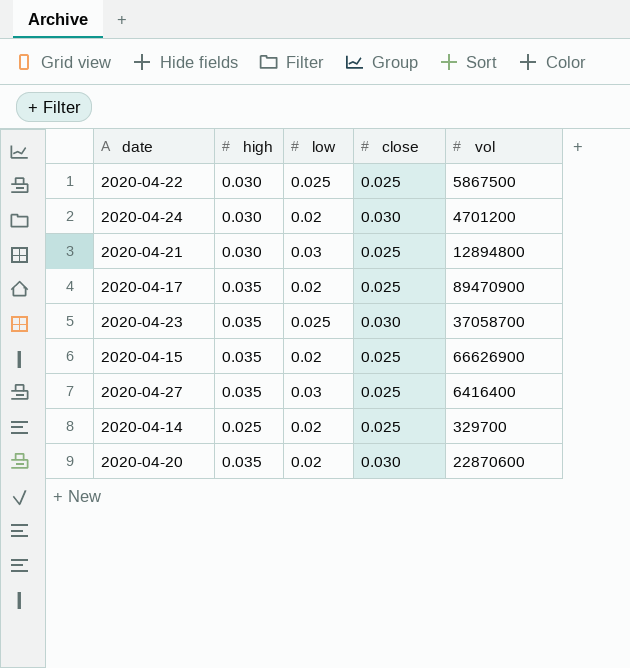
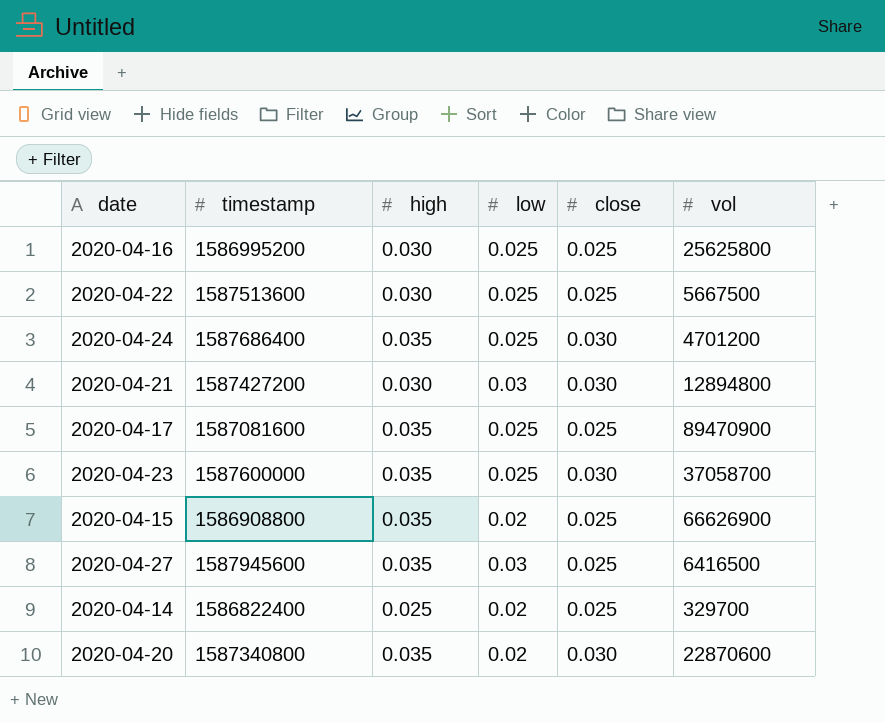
column timestamp | position: none -> 2
row 2020-04-16: none -> 1586995200 | 0.030 | 0.025 | 0.025 | 25625800
2020-04-22 | vol: 5867500 -> 5667500
2020-04-24 | high: 0.030 -> 0.035
2020-04-24 | low: 0.02 -> 0.025
2020-04-21 | close: 0.025 -> 0.030
2020-04-17 | low: 0.02 -> 0.025
2020-04-27 | vol: 6416400 -> 6416500

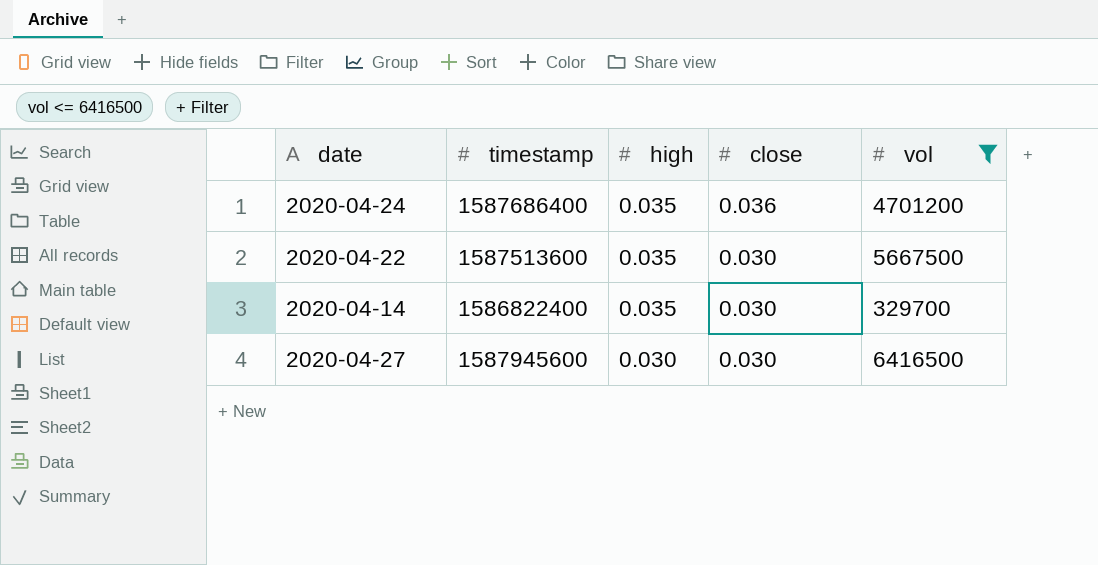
filter: none -> vol <= 6416500
row order: none -> high descending
column low | position: 4 -> none
2020-04-24 | close: 0.030 -> 0.036
2020-04-22 | high: 0.030 -> 0.035
2020-04-22 | close: 0.025 -> 0.030
2020-04-14 | high: 0.025 -> 0.035
2020-04-14 | close: 0.025 -> 0.030
2020-04-27 | high: 0.035 -> 0.030
2020-04-27 | close: 0.025 -> 0.030

